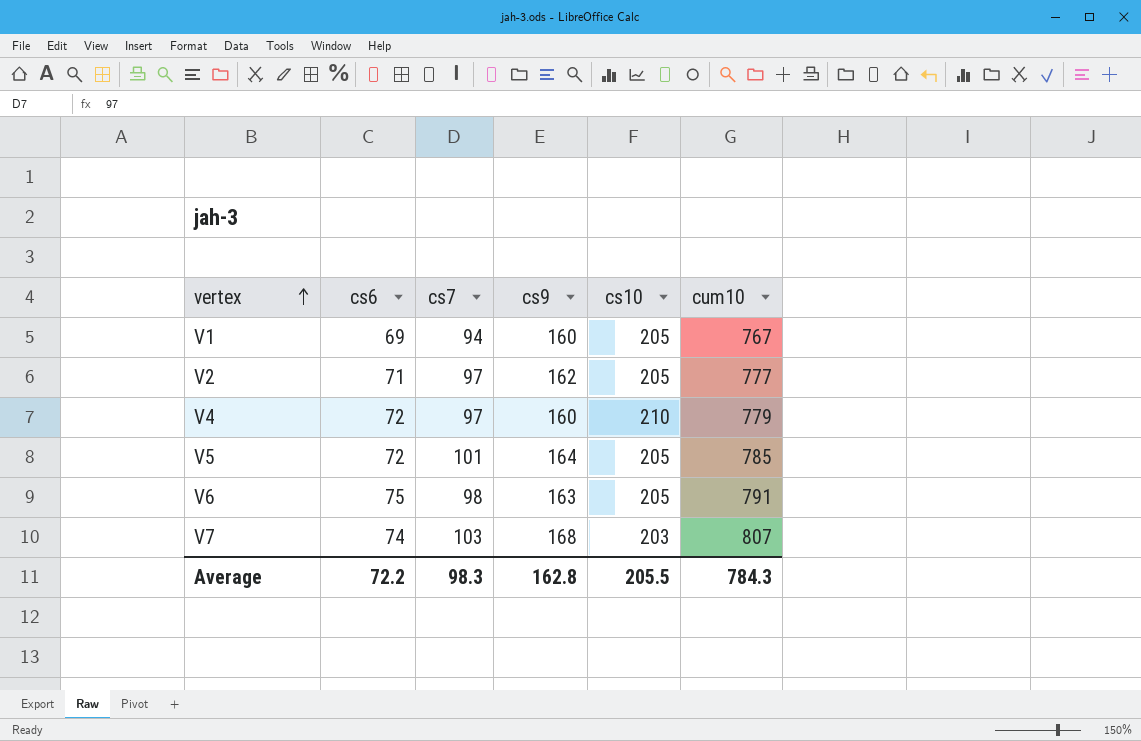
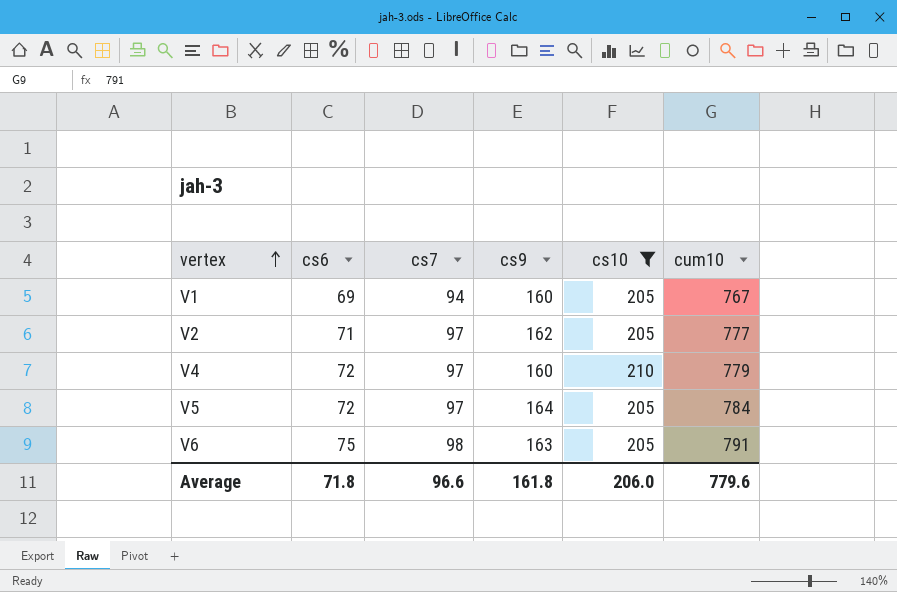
filter: none -> cs10 != 203
V5 | cs7: 101 -> 97
V5 | cum10: 785 -> 784
Average | cs6: 72.2 -> 71.8
Average | cs7: 98.3 -> 96.6
Average | cs9: 162.8 -> 161.8
Average | cs10: 205.5 -> 206.0
Average | cum10: 784.3 -> 779.6

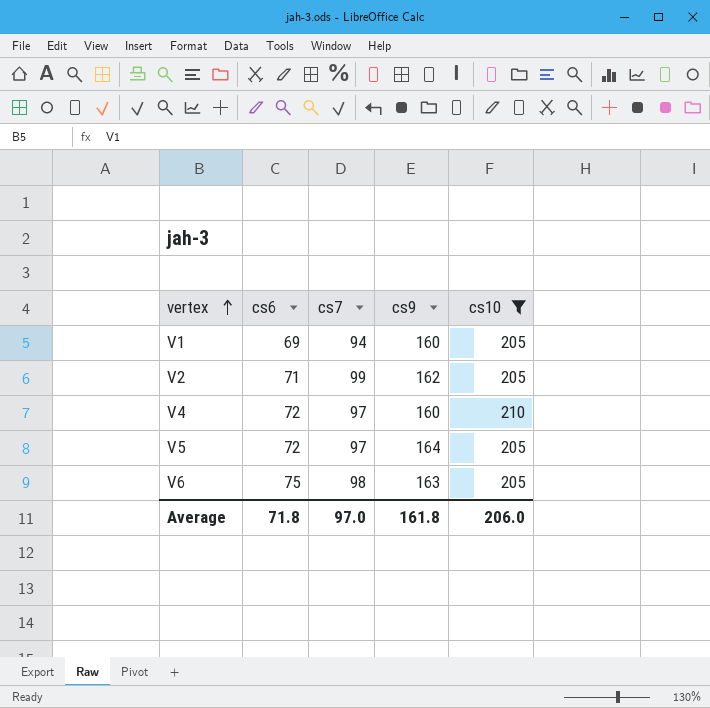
column cum10 | position: 6 -> none
V2 | cs7: 97 -> 99
Average | cs7: 96.6 -> 97.0

